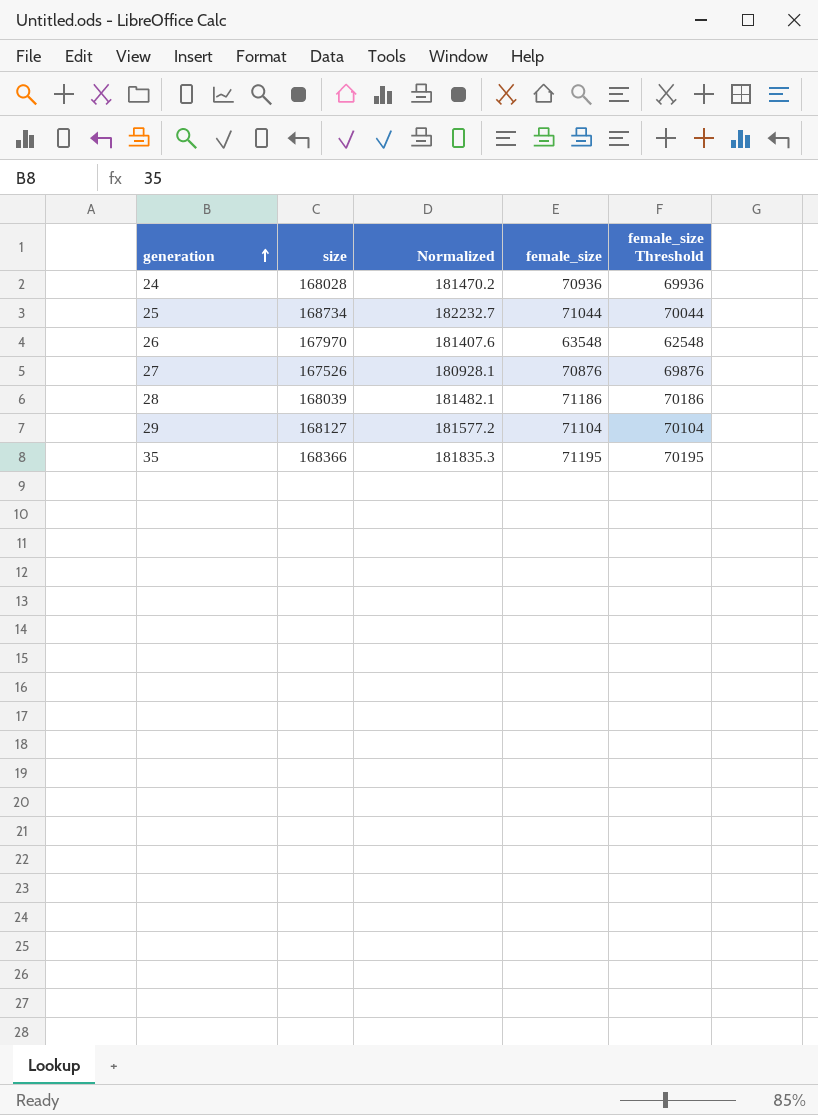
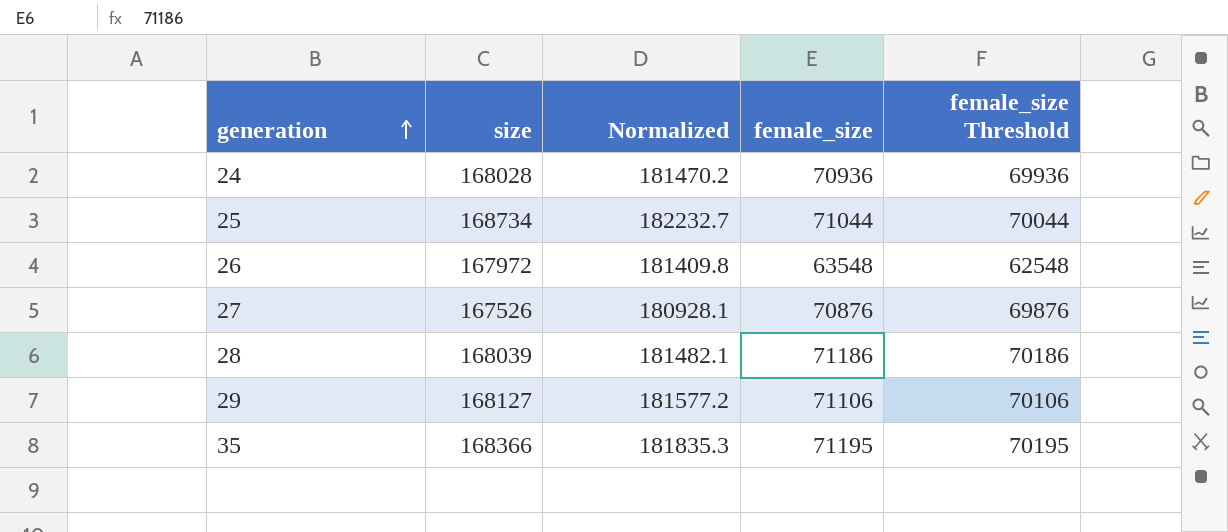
26 | size: 167970 -> 167972
26 | Normalized: 181407.6 -> 181409.8
29 | female_size: 71104 -> 71106
29 | female_size Threshold: 70104 -> 70106

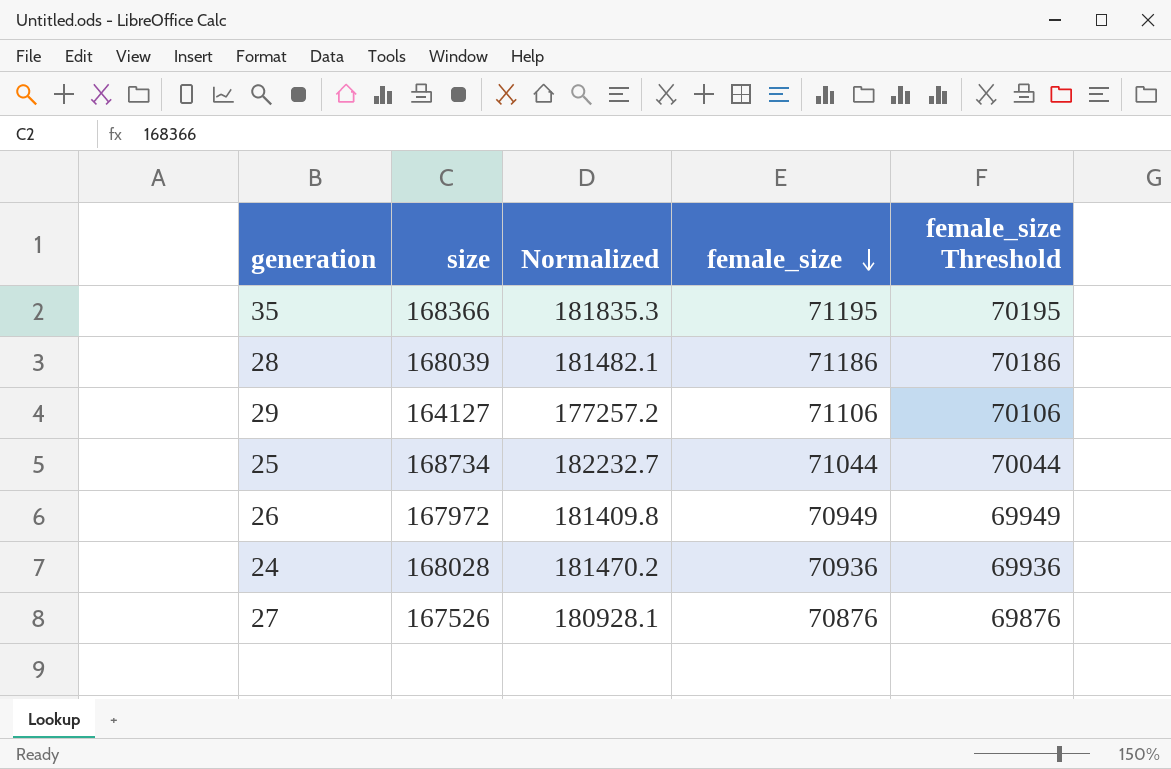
row order: generation ascending -> female_size descending
29 | size: 168127 -> 164127
29 | Normalized: 181577.2 -> 177257.2
26 | female_size: 63548 -> 70949
26 | female_size Threshold: 62548 -> 69949

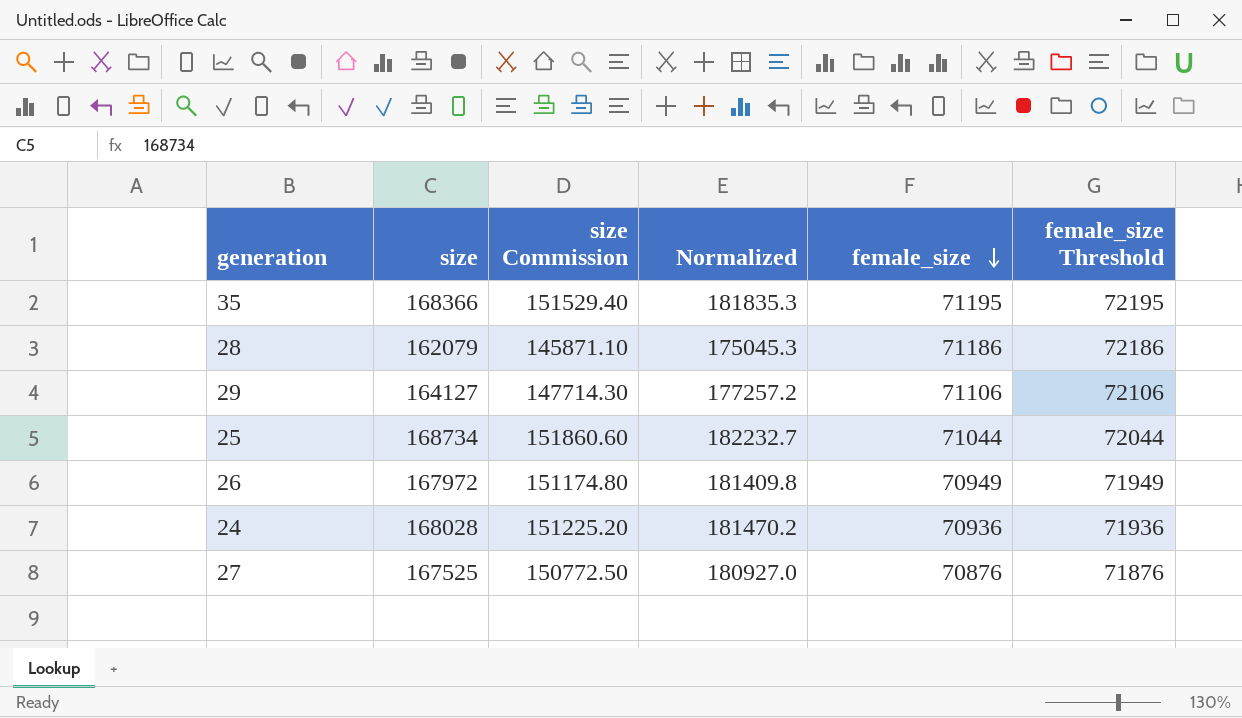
column size Commission | formula: none -> [size] * 0.9
column female_size Threshold | formula: [female_size] - 1000 -> [female_size] + 1000
28 | size: 168039 -> 162079
28 | Normalized: 181482.1 -> 175045.3
27 | size: 167526 -> 167525
27 | Normalized: 180928.1 -> 180927.0

